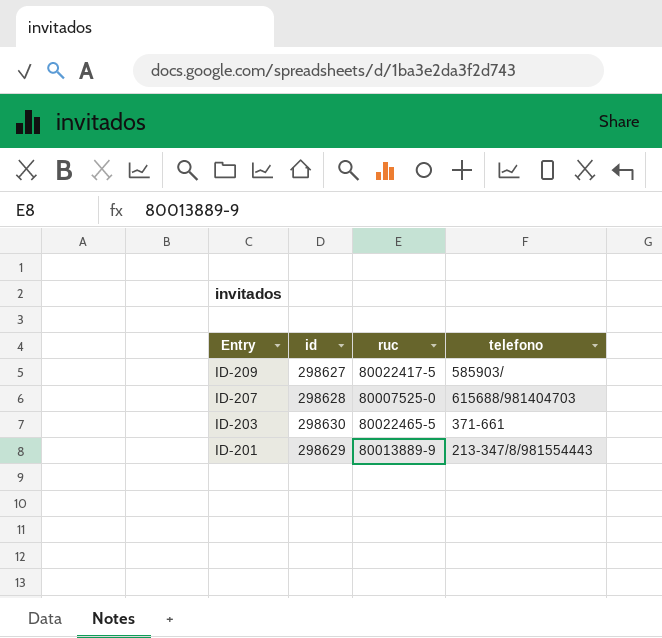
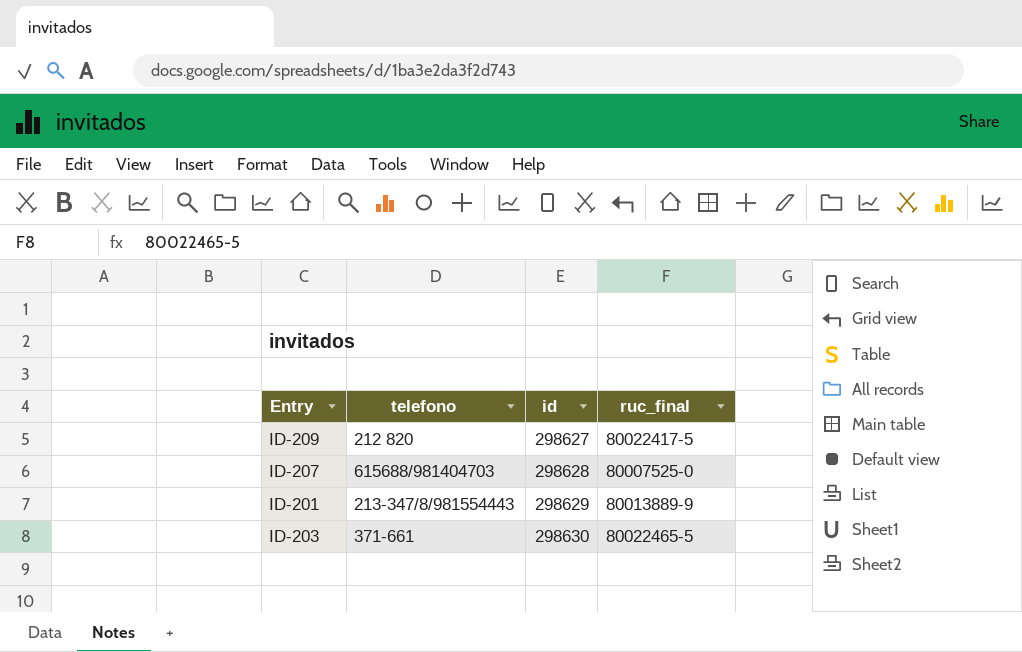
row order: Entry descending -> id ascending
column telefono | position: 4 -> 2
column name: ruc -> ruc_final
ID-209 | telefono: 585903/ -> 212 820

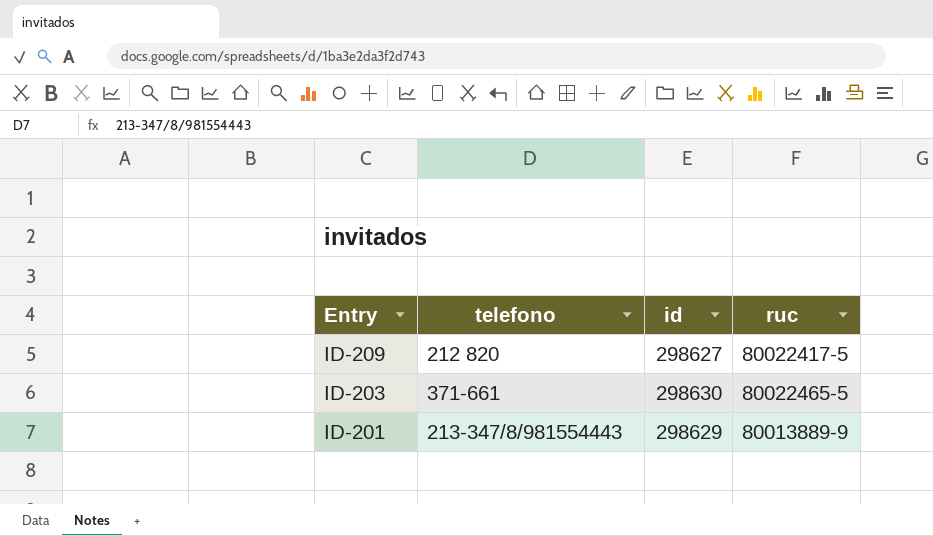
row order: id ascending -> Entry descending
column name: ruc_final -> ruc
row ID-207: 615688/981404703 | 298628 | 80007525-0 -> none

